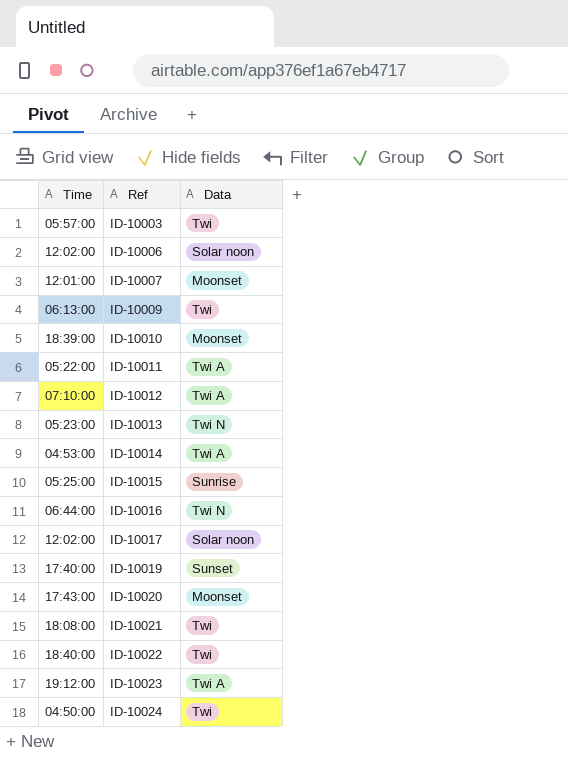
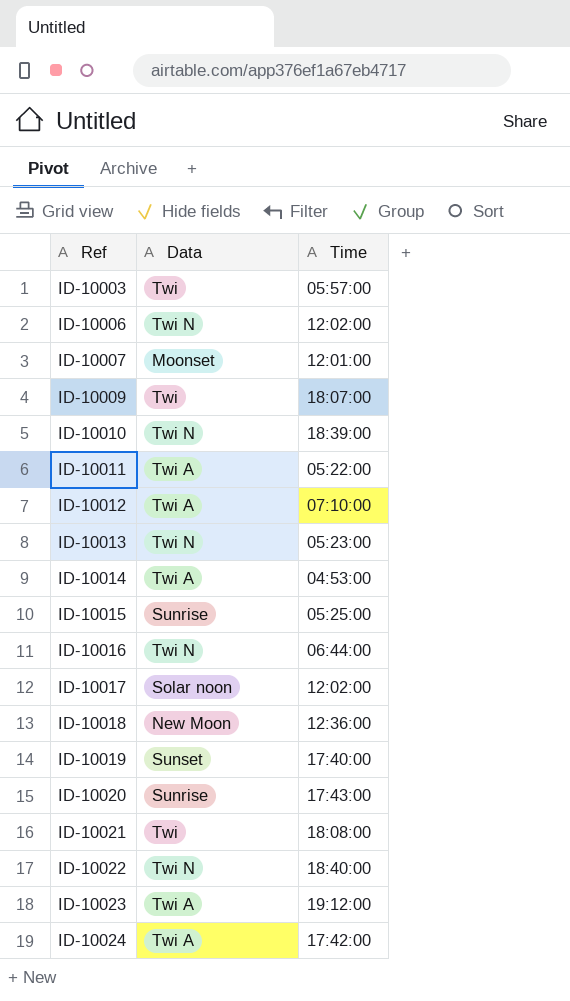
column Time | position: 1 -> 3
ID-10006 | Data: Solar noon -> Twi N
ID-10009 | Time: 06:13:00 -> 18:07:00
ID-10010 | Data: Moonset -> Twi N
row ID-10018: none -> New Moon | 12:36:00
ID-10020 | Data: Moonset -> Sunrise
ID-10022 | Data: Twi -> Twi N
ID-10024 | Data: Twi -> Twi A
ID-10024 | Time: 04:50:00 -> 17:42:00

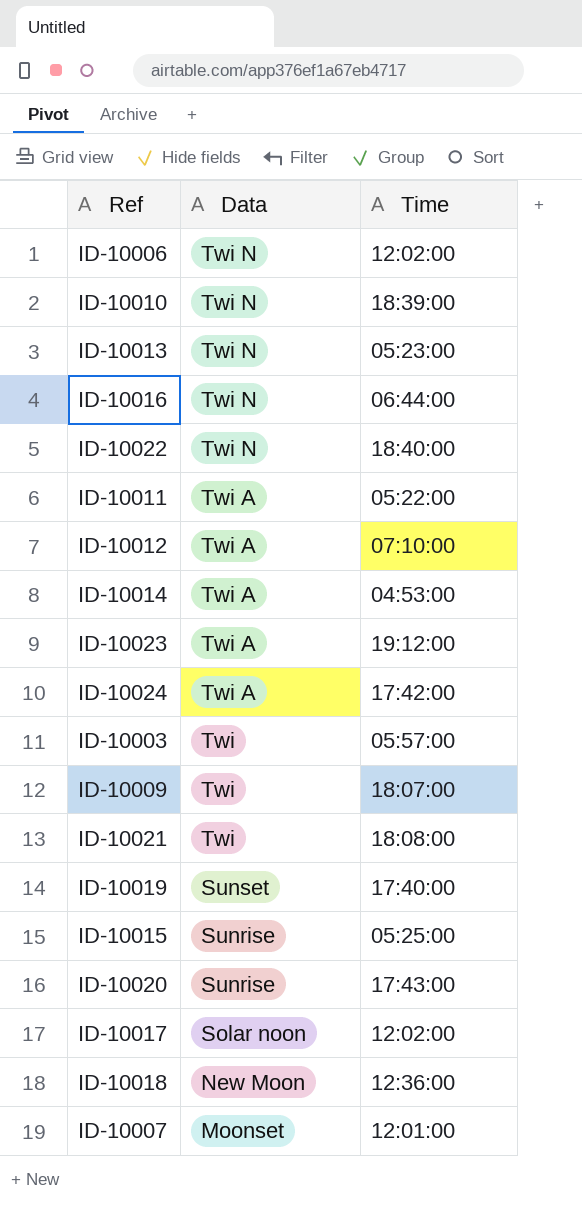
row order: Ref ascending -> Data descending

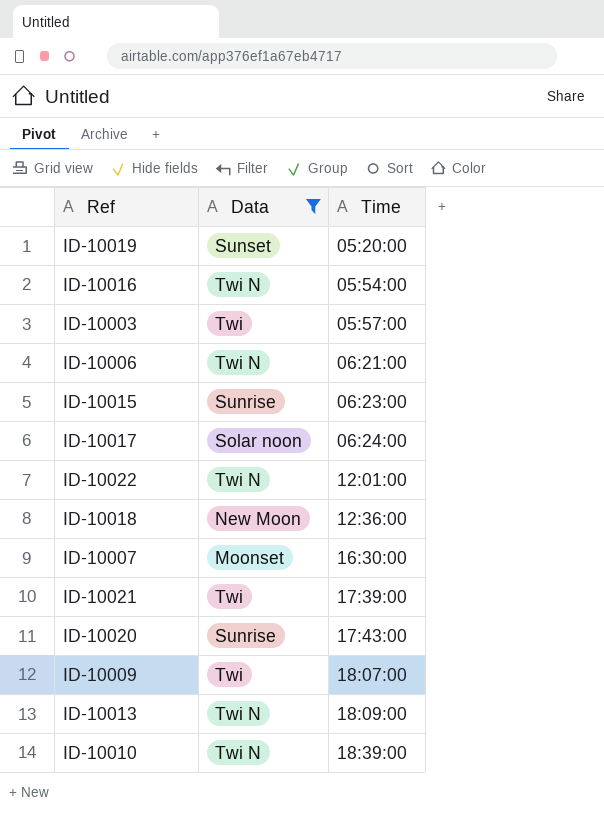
filter: none -> Data != Twi A
row order: Data descending -> Time ascending
ID-10019 | Time: 17:40:00 -> 05:20:00
ID-10016 | Time: 06:44:00 -> 05:54:00
ID-10006 | Time: 12:02:00 -> 06:21:00
ID-10015 | Time: 05:25:00 -> 06:23:00
ID-10017 | Time: 12:02:00 -> 06:24:00
ID-10022 | Time: 18:40:00 -> 12:01:00
ID-10007 | Time: 12:01:00 -> 16:30:00
ID-10021 | Time: 18:08:00 -> 17:39:00
ID-10013 | Time: 05:23:00 -> 18:09:00

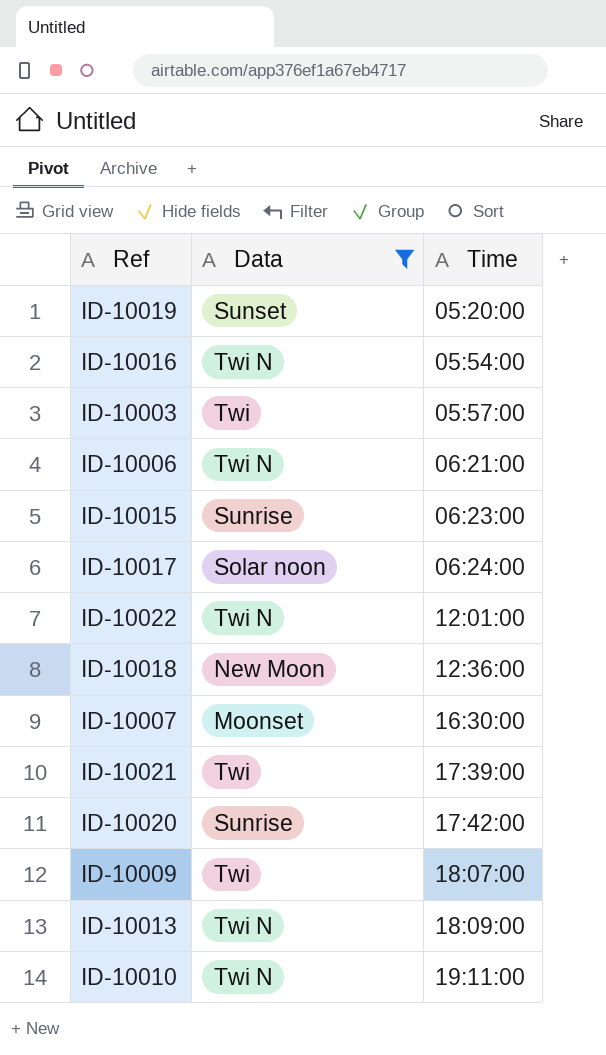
ID-10020 | Time: 17:43:00 -> 17:42:00
ID-10010 | Time: 18:39:00 -> 19:11:00

